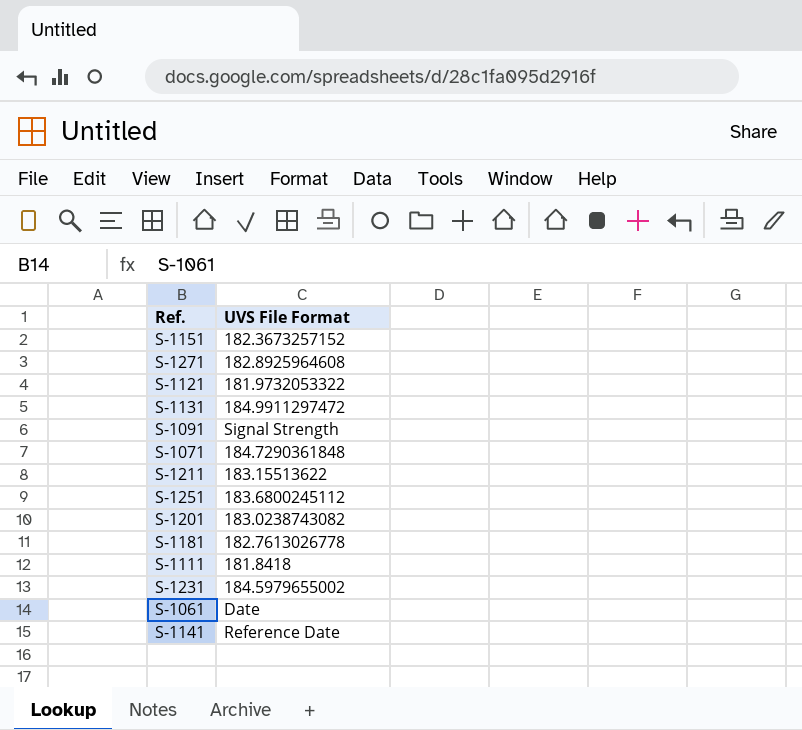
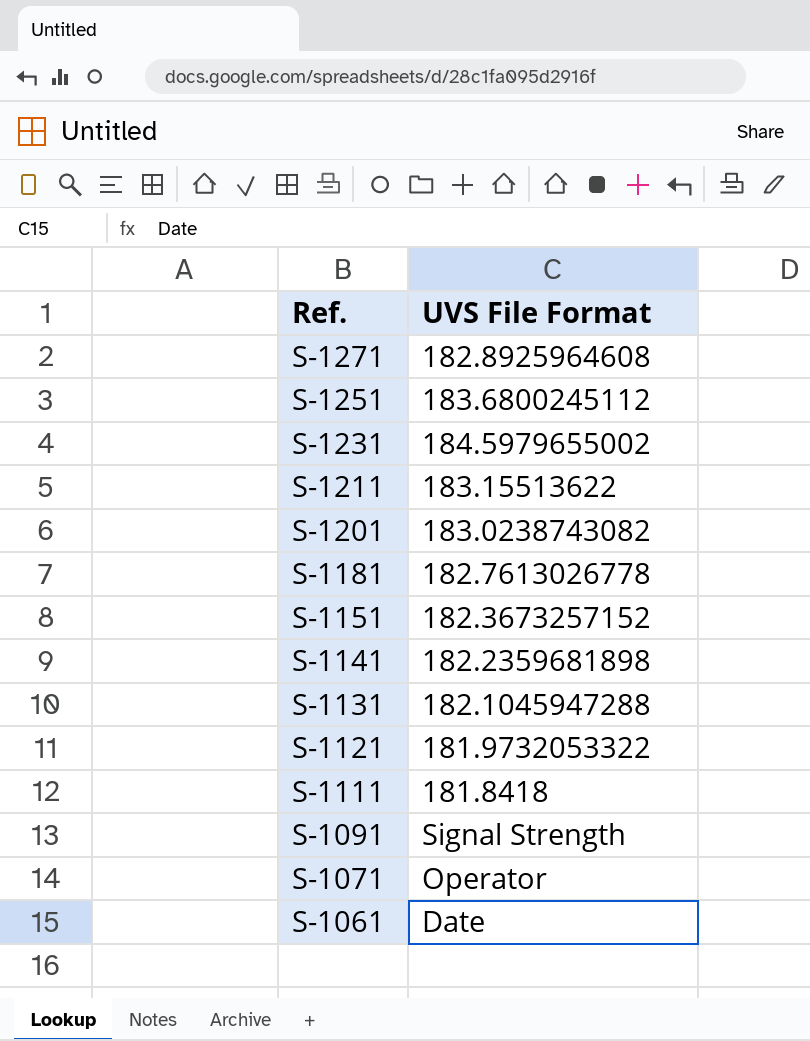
row order: none -> Ref. descending
S-1141 | UVS File Format: Reference Date -> 182.2359681898
S-1131 | UVS File Format: 184.9911297472 -> 182.1045947288
S-1071 | UVS File Format: 184.7290361848 -> Operator

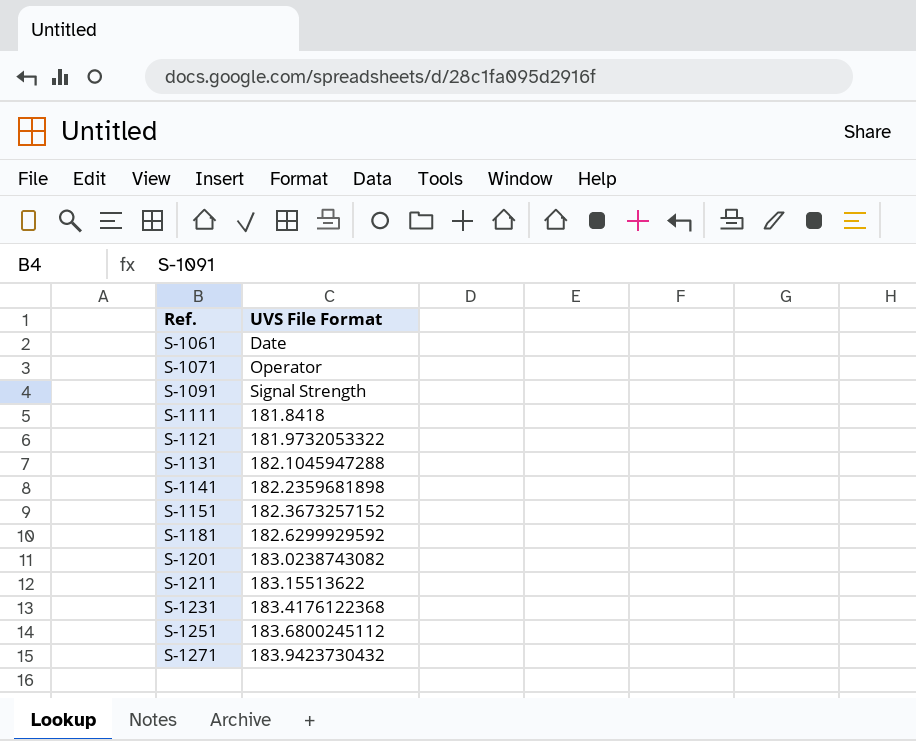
row order: Ref. descending -> Ref. ascending
S-1181 | UVS File Format: 182.7613026778 -> 182.6299929592
S-1231 | UVS File Format: 184.5979655002 -> 183.4176122368
S-1271 | UVS File Format: 182.8925964608 -> 183.9423730432

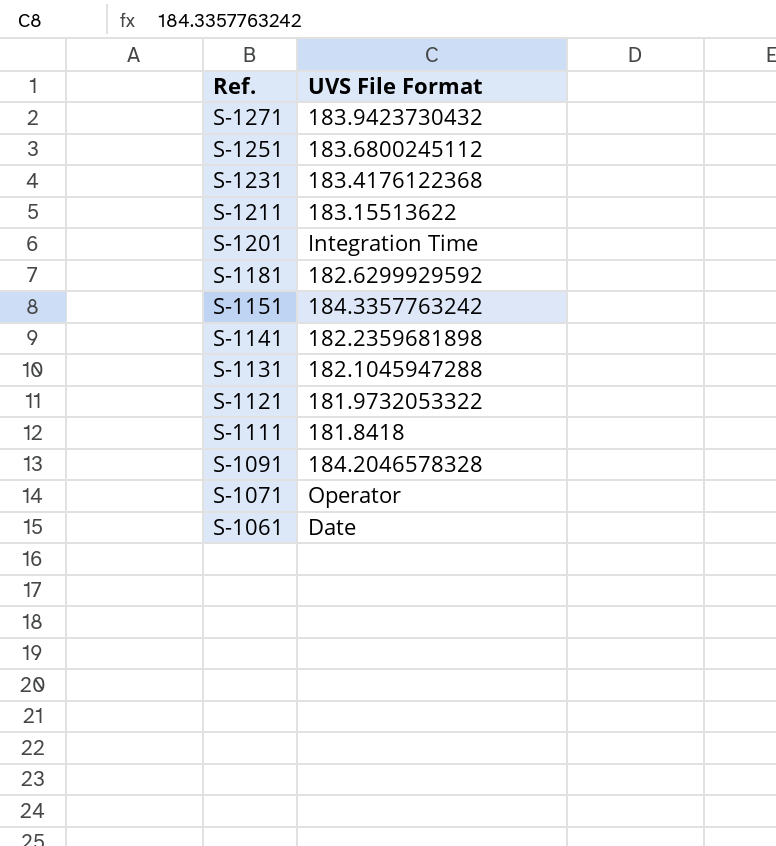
row order: Ref. ascending -> Ref. descending
S-1201 | UVS File Format: 183.0238743082 -> Integration Time
S-1151 | UVS File Format: 182.3673257152 -> 184.3357763242
S-1091 | UVS File Format: Signal Strength -> 184.2046578328

